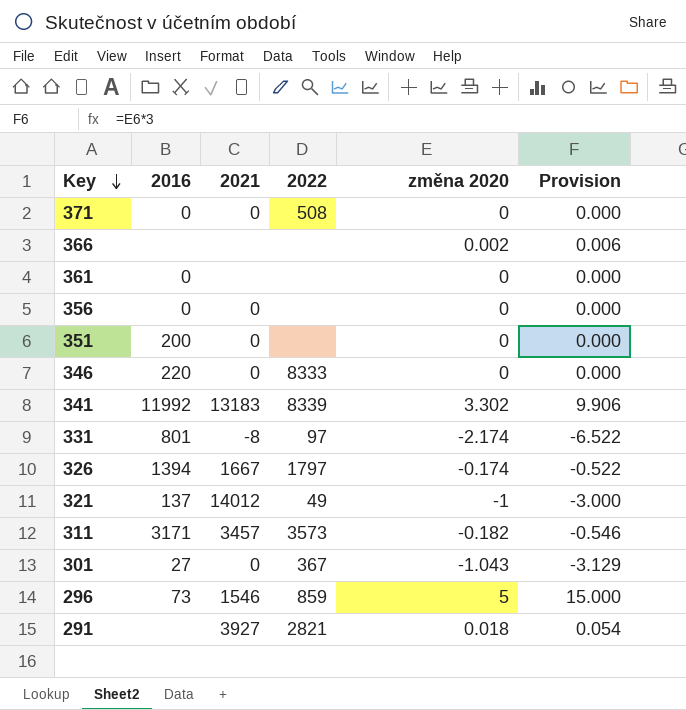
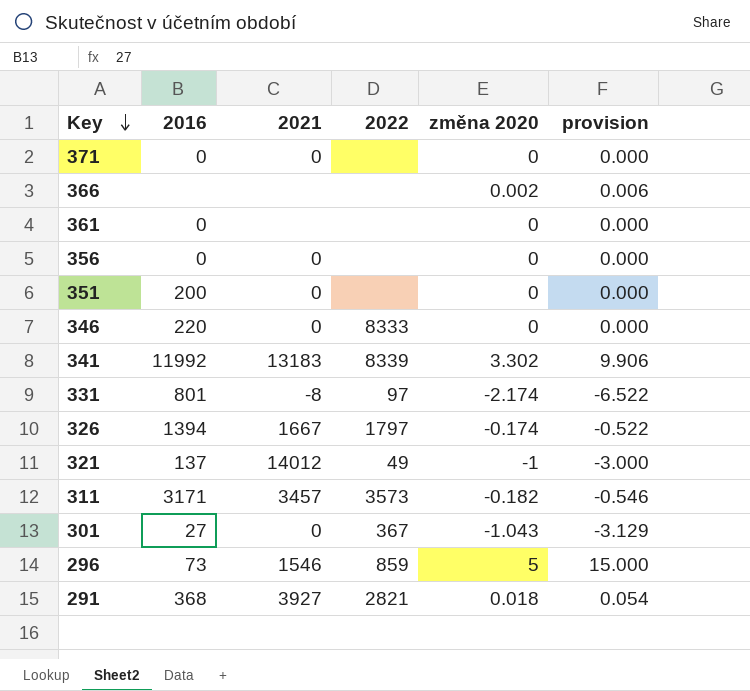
column name: Provision -> provision
371 | 2022: 508 -> none
291 | 2016: none -> 368

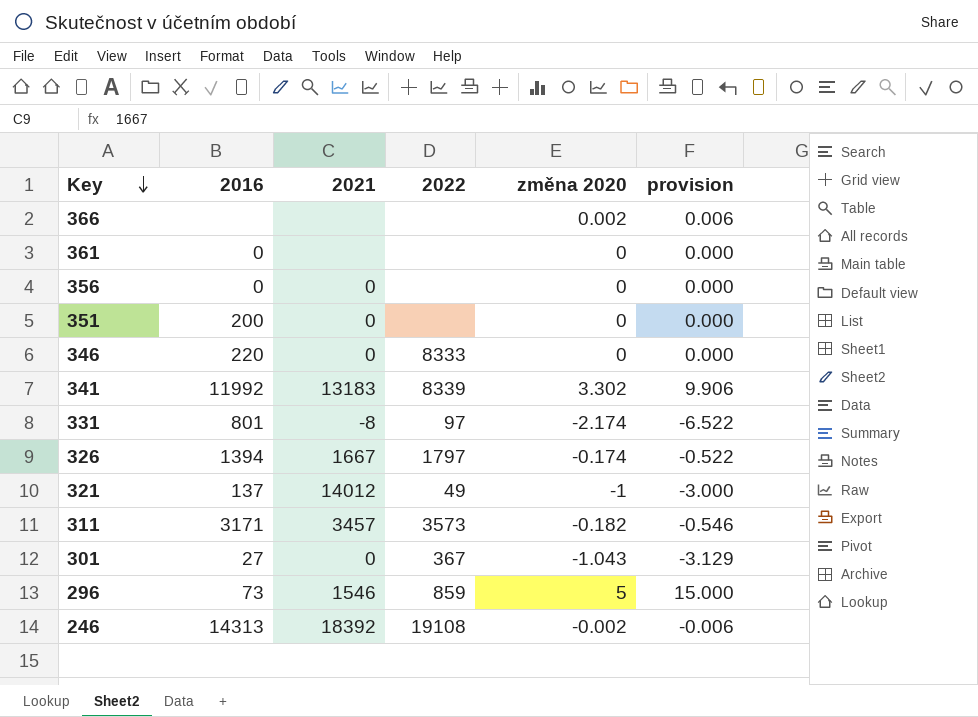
row 371: 0 | 0 | none | 0 | 0.000 -> none
row 291: 368 | 3927 | 2821 | 0.018 | 0.054 -> none
row 246: none -> 14313 | 18392 | 19108 | -0.002 | -0.006

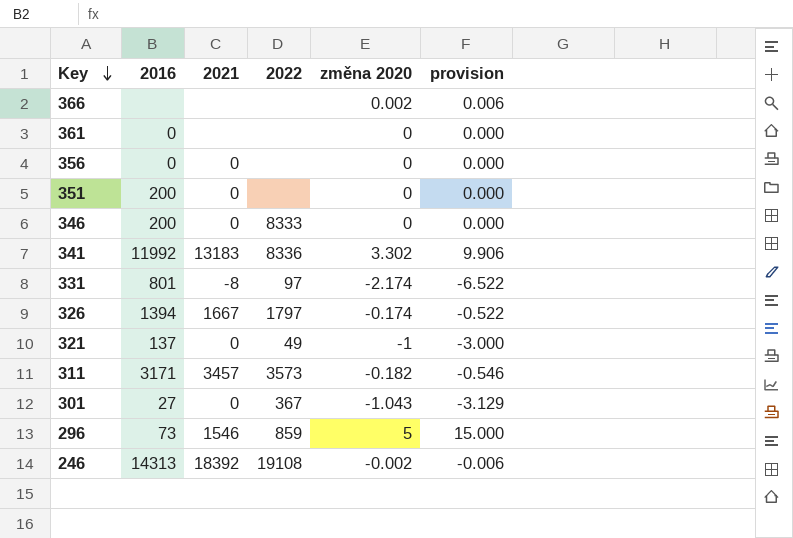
346 | 2016: 220 -> 200
341 | 2022: 8339 -> 8336
321 | 2021: 14012 -> 0

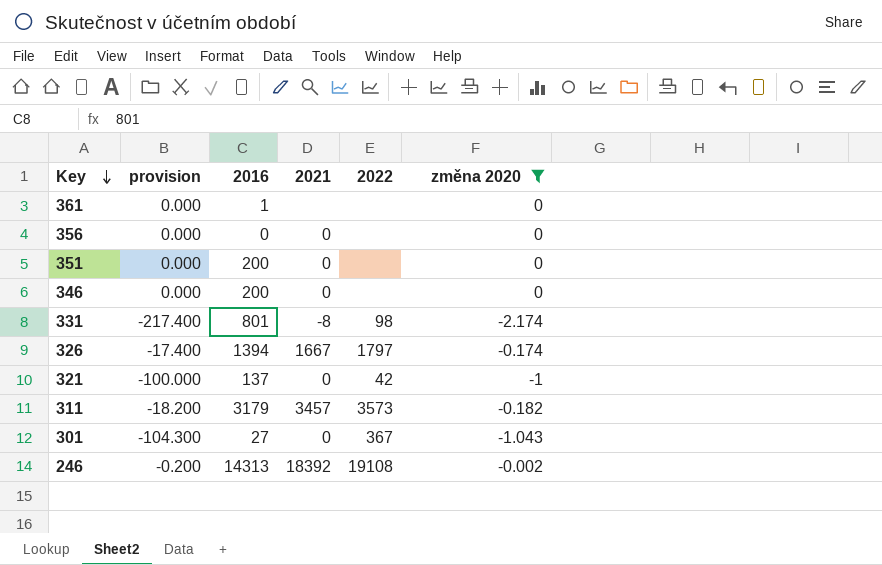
filter: none -> změna 2020 <= 0
column provision | formula: [změna 2020] * 3 -> [změna 2020] * 100
column provision | position: 6 -> 2
361 | 2016: 0 -> 1
346 | 2022: 8333 -> none
331 | 2022: 97 -> 98
321 | 2022: 49 -> 42
311 | 2016: 3171 -> 3179

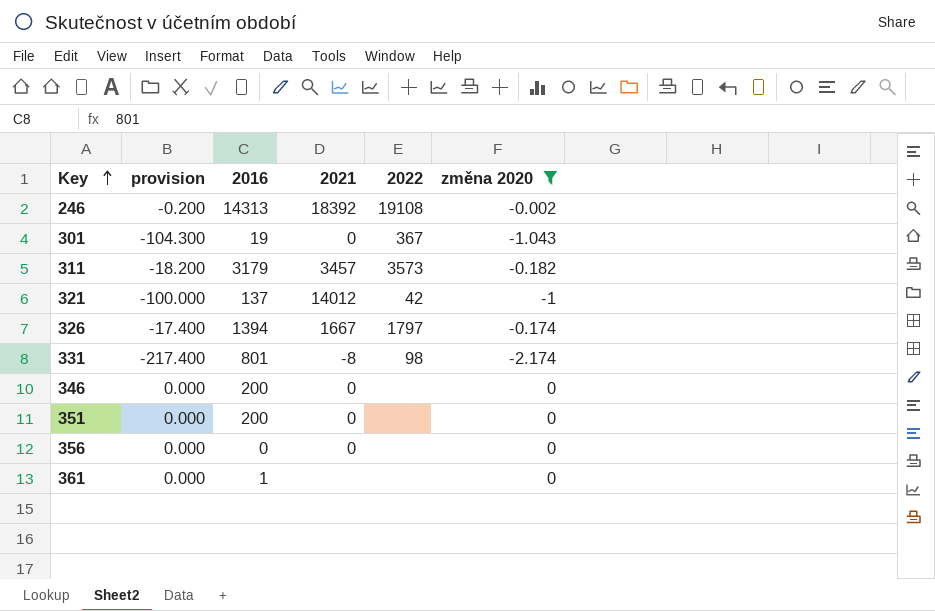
row order: Key descending -> Key ascending
301 | 2016: 27 -> 19
321 | 2021: 0 -> 14012

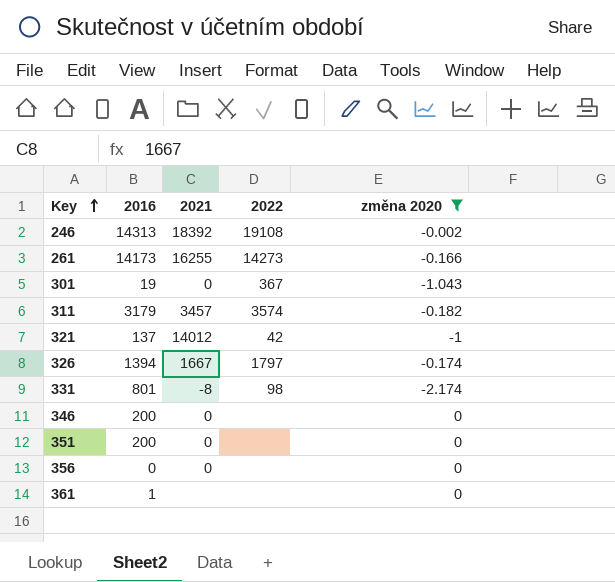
column provision | formula: [změna 2020] * 100 -> none
row 261: none -> 14173 | 16255 | 14273 | -0.166
311 | 2022: 3573 -> 3574

